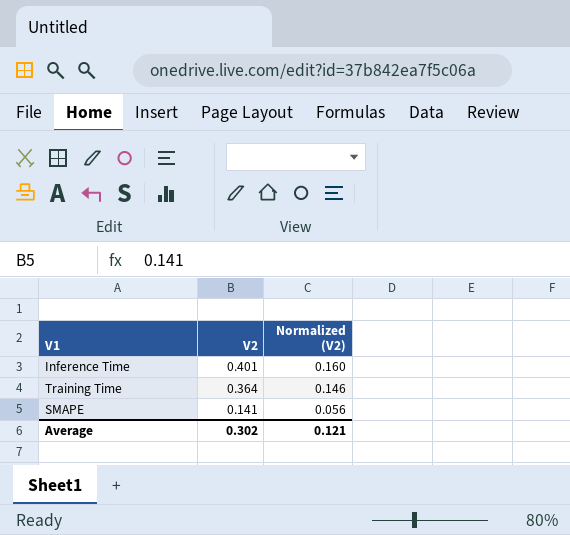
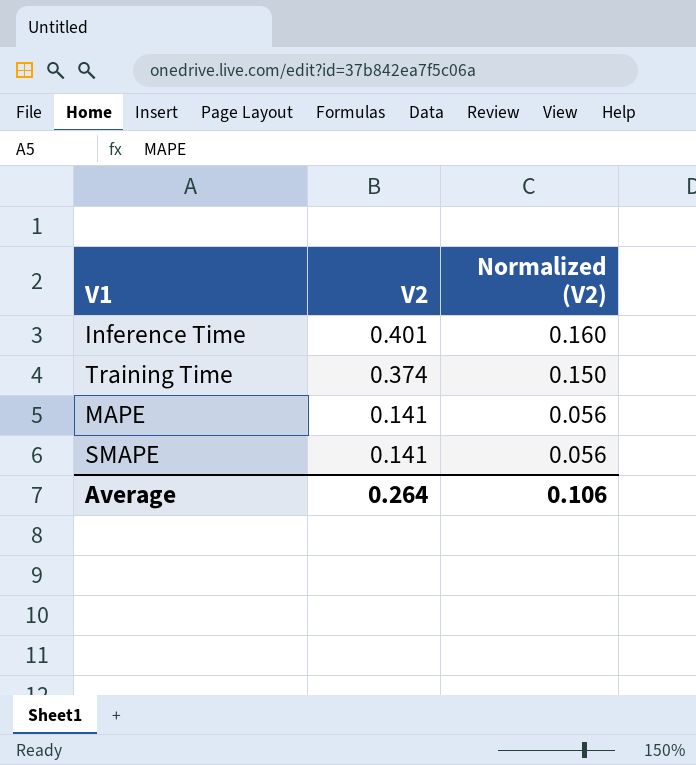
Training Time | V2: 0.364 -> 0.374
Training Time | Normalized (V2): 0.146 -> 0.150
row MAPE: none -> 0.141 | 0.056
Average | V2: 0.302 -> 0.264
Average | Normalized (V2): 0.121 -> 0.106

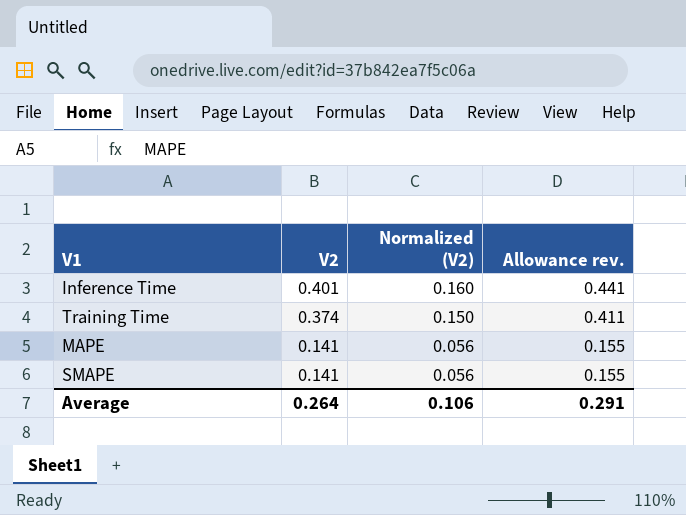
column Allowance rev. | formula: none -> [V2] * 1.1

